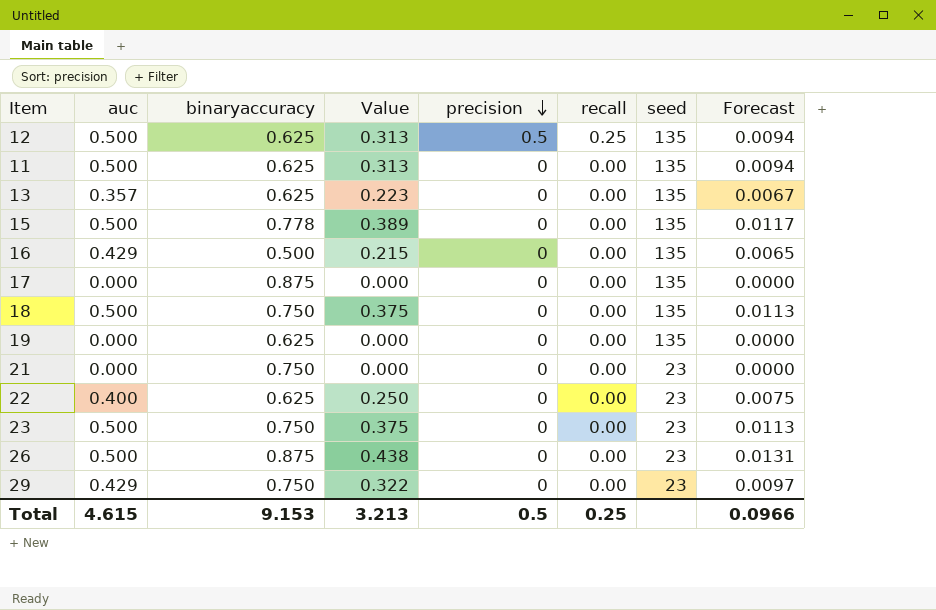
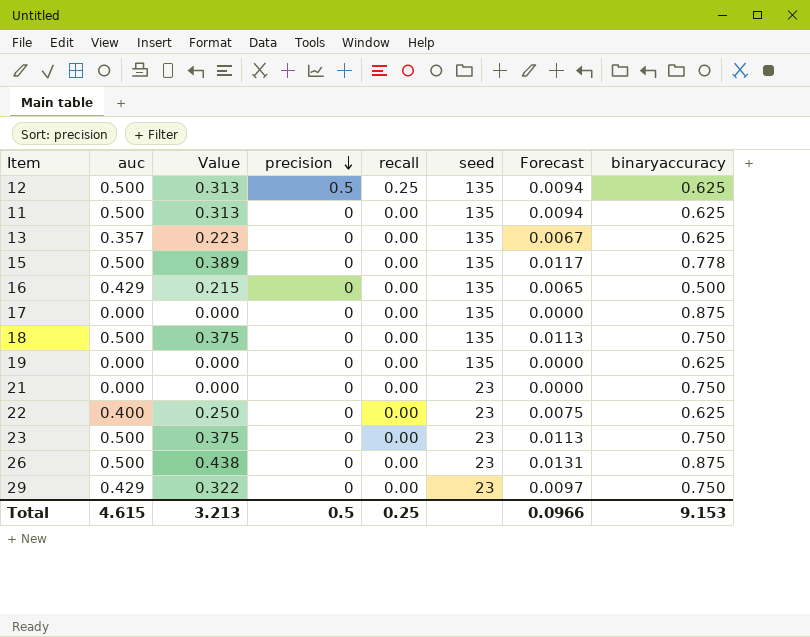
column binaryaccuracy | position: 3 -> 8

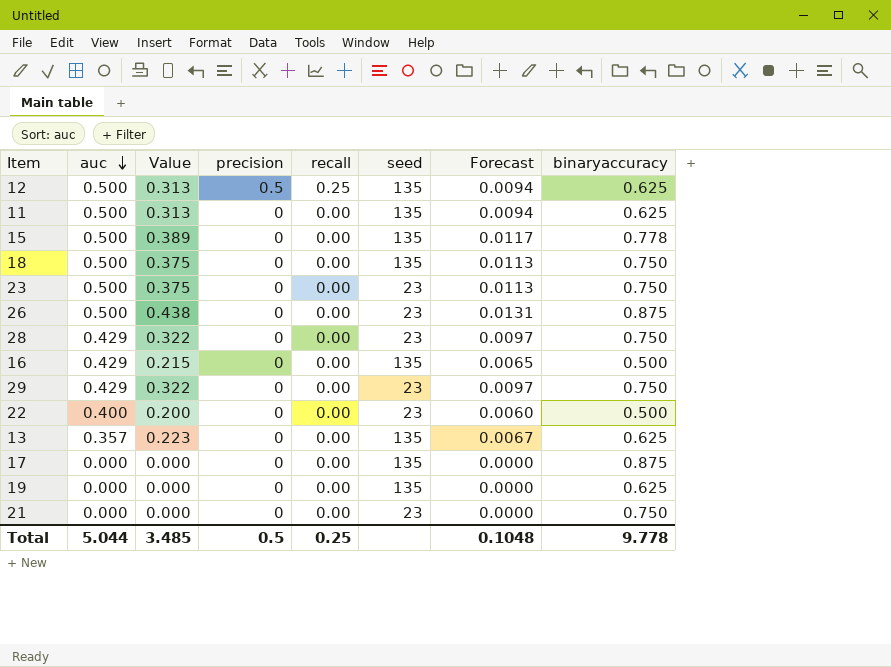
row order: precision descending -> auc descending
row 28: none -> 0.429 | 0.322 | 0 | 0.00 | 23 | 0.0097 | 0.750
22 | Value: 0.250 -> 0.200
22 | Forecast: 0.0075 -> 0.0060
22 | binaryaccuracy: 0.625 -> 0.500
Total | auc: 4.615 -> 5.044
Total | Value: 3.213 -> 3.485
Total | Forecast: 0.0966 -> 0.1048
Total | binaryaccuracy: 9.153 -> 9.778

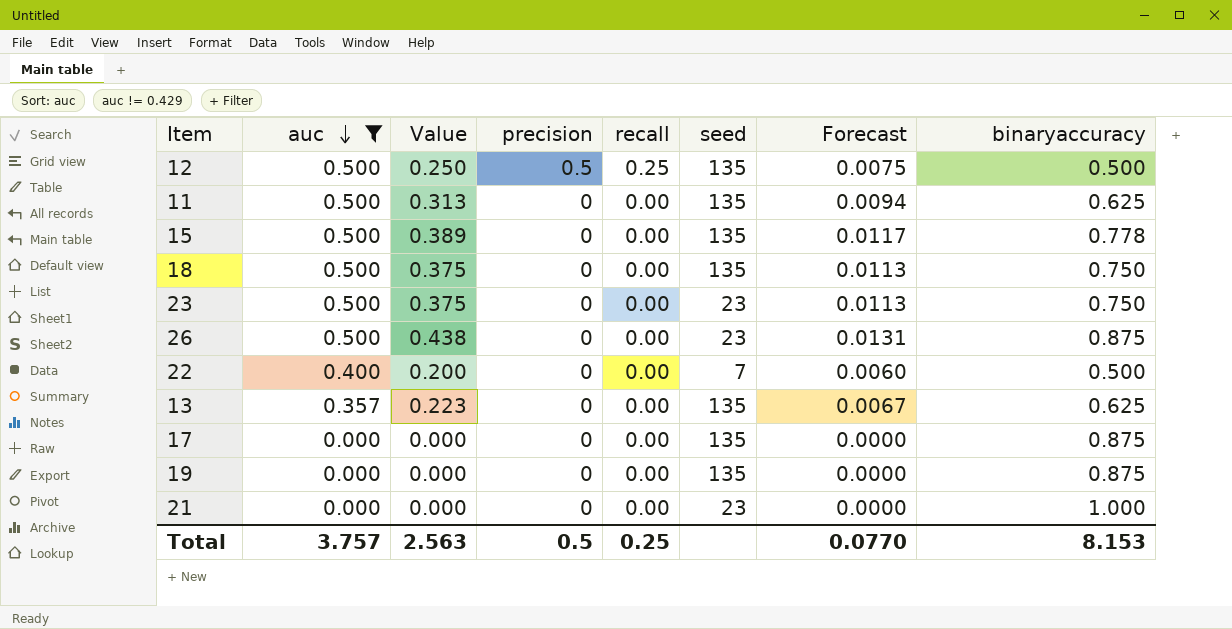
filter: none -> auc != 0.429
12 | Value: 0.313 -> 0.250
12 | Forecast: 0.0094 -> 0.0075
12 | binaryaccuracy: 0.625 -> 0.500
22 | seed: 23 -> 7
19 | binaryaccuracy: 0.625 -> 0.875
21 | binaryaccuracy: 0.750 -> 1.000
Total | auc: 5.044 -> 3.757
Total | Value: 3.485 -> 2.563
Total | Forecast: 0.1048 -> 0.0770
Total | binaryaccuracy: 9.778 -> 8.153

